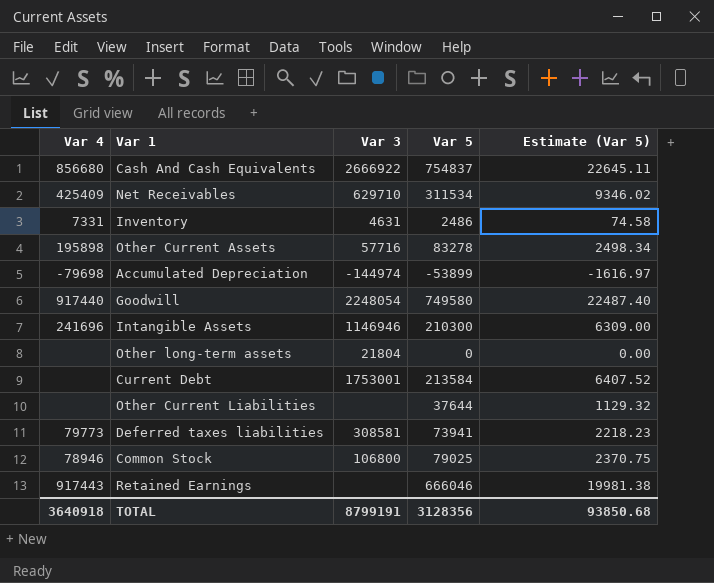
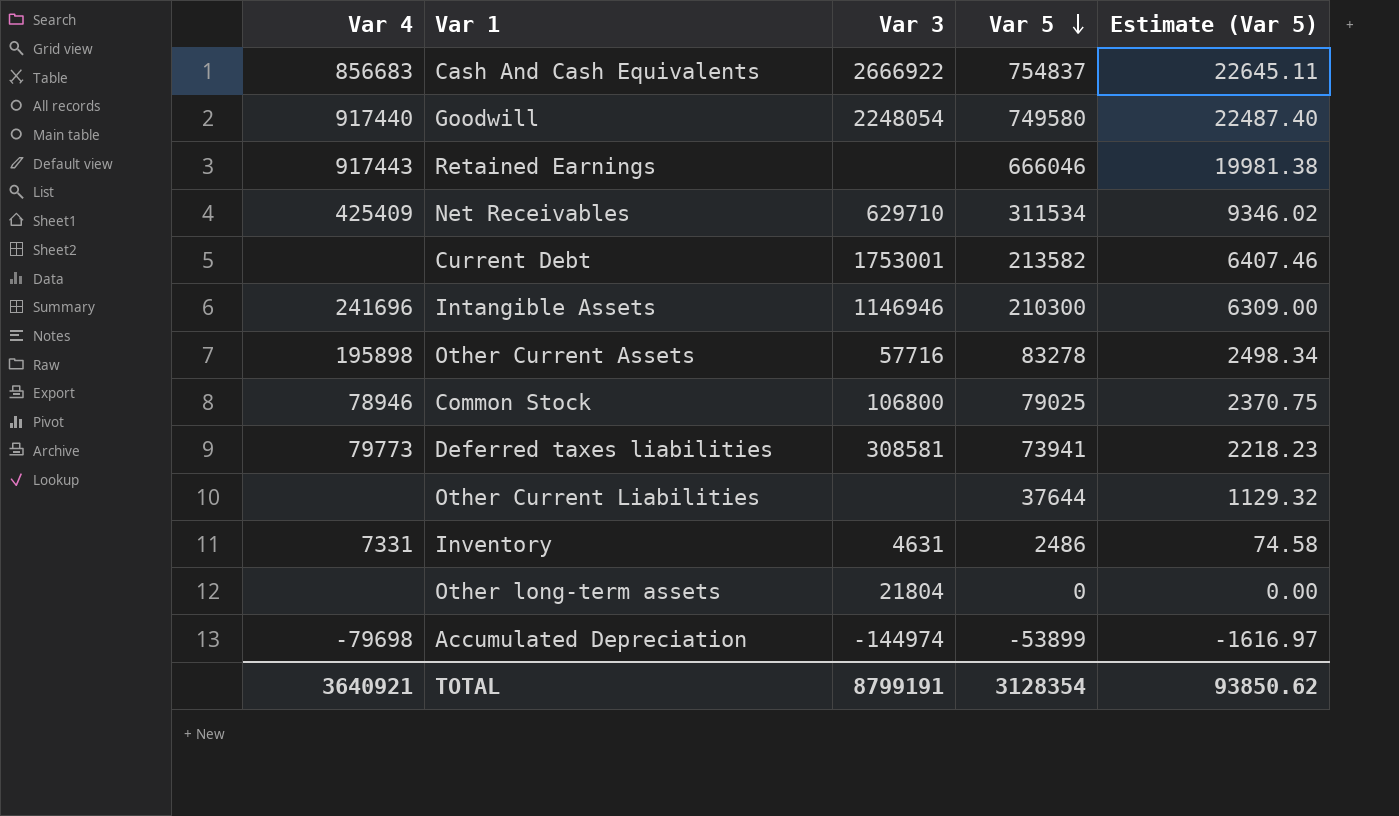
row order: none -> Var 5 descending
Cash And Cash Equivalents | Var 4: 856680 -> 856683
Current Debt | Var 5: 213584 -> 213582
Current Debt | Estimate (Var 5): 6407.52 -> 6407.46
TOTAL | Var 4: 3640918 -> 3640921
TOTAL | Var 5: 3128356 -> 3128354
TOTAL | Estimate (Var 5): 93850.68 -> 93850.62

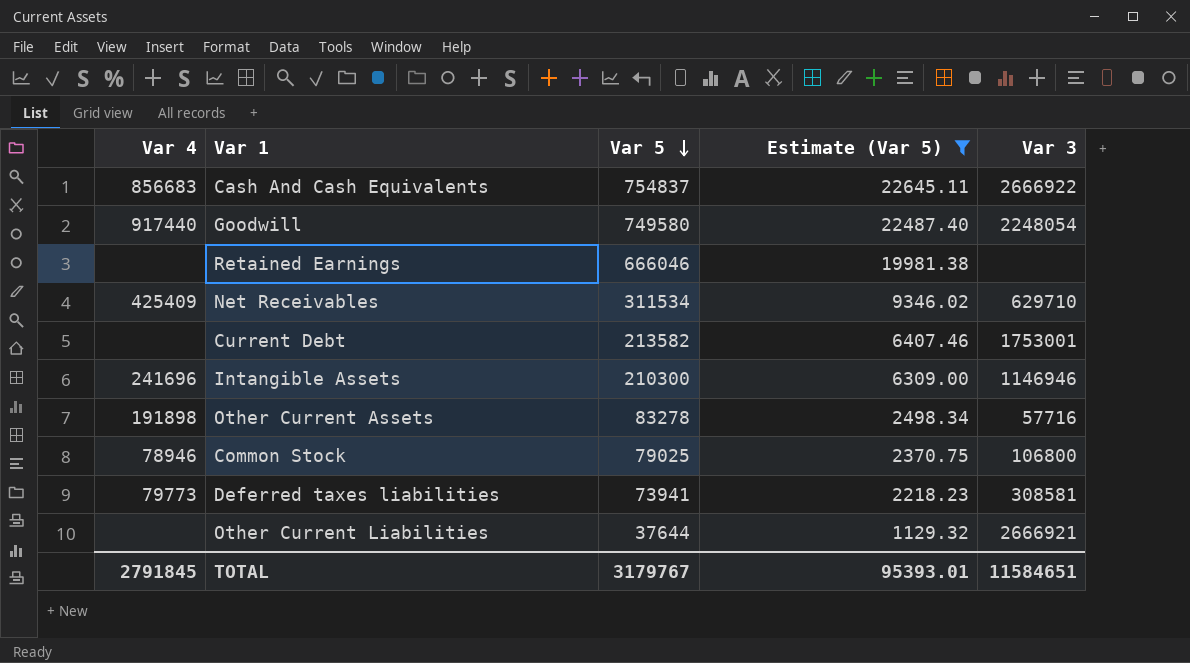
filter: none -> Estimate (Var 5) >= 1129.32
column Var 3 | position: 3 -> 5
Retained Earnings | Var 4: 917443 -> none
Other Current Assets | Var 4: 195898 -> 191898
Other Current Liabilities | Var 3: none -> 2666921
TOTAL | Var 4: 3640921 -> 2791845
TOTAL | Var 5: 3128354 -> 3179767
TOTAL | Estimate (Var 5): 93850.62 -> 95393.01
TOTAL | Var 3: 8799191 -> 11584651

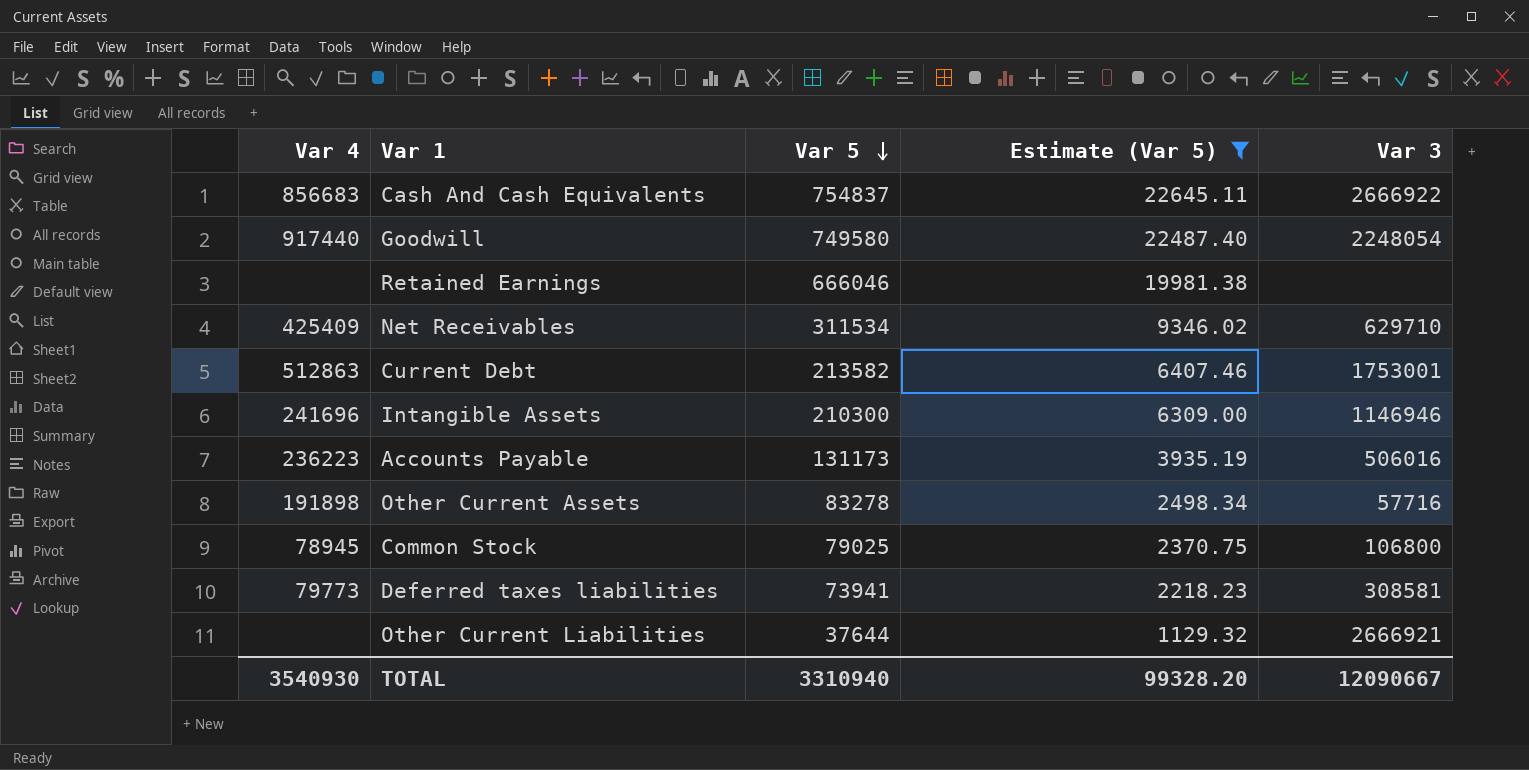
Current Debt | Var 4: none -> 512863
row Accounts Payable: none -> 236223 | 131173 | 3935.19 | 506016
Common Stock | Var 4: 78946 -> 78945
TOTAL | Var 4: 2791845 -> 3540930
TOTAL | Var 5: 3179767 -> 3310940
TOTAL | Estimate (Var 5): 95393.01 -> 99328.20
TOTAL | Var 3: 11584651 -> 12090667

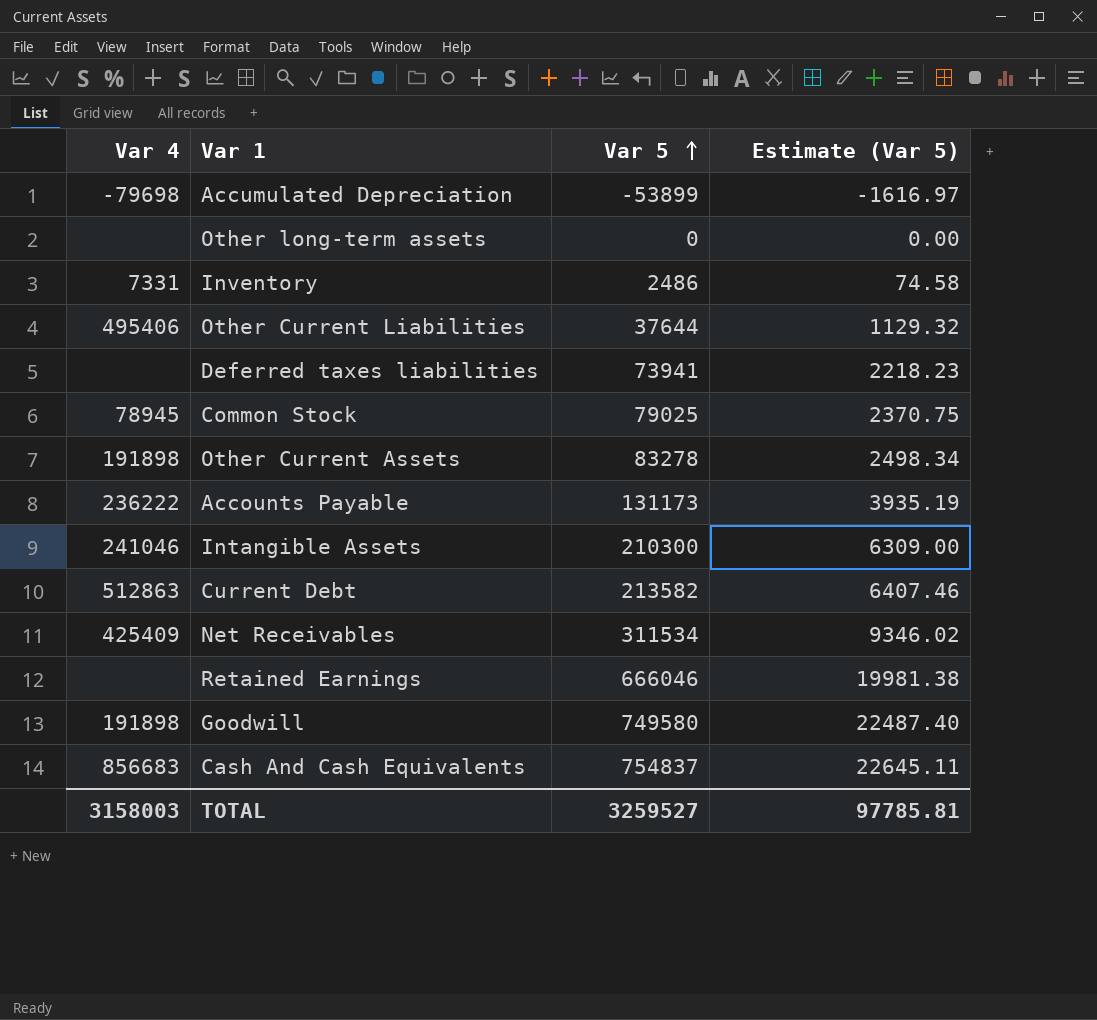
filter: Estimate (Var 5) >= 1129.32 -> none
row order: Var 5 descending -> Var 5 ascending
column Var 3 | position: 5 -> none
Other Current Liabilities | Var 4: none -> 495406
Deferred taxes liabilities | Var 4: 79773 -> none
Accounts Payable | Var 4: 236223 -> 236222
Intangible Assets | Var 4: 241696 -> 241046
Goodwill | Var 4: 917440 -> 191898
TOTAL | Var 4: 3540930 -> 3158003
TOTAL | Var 5: 3310940 -> 3259527
TOTAL | Estimate (Var 5): 99328.20 -> 97785.81

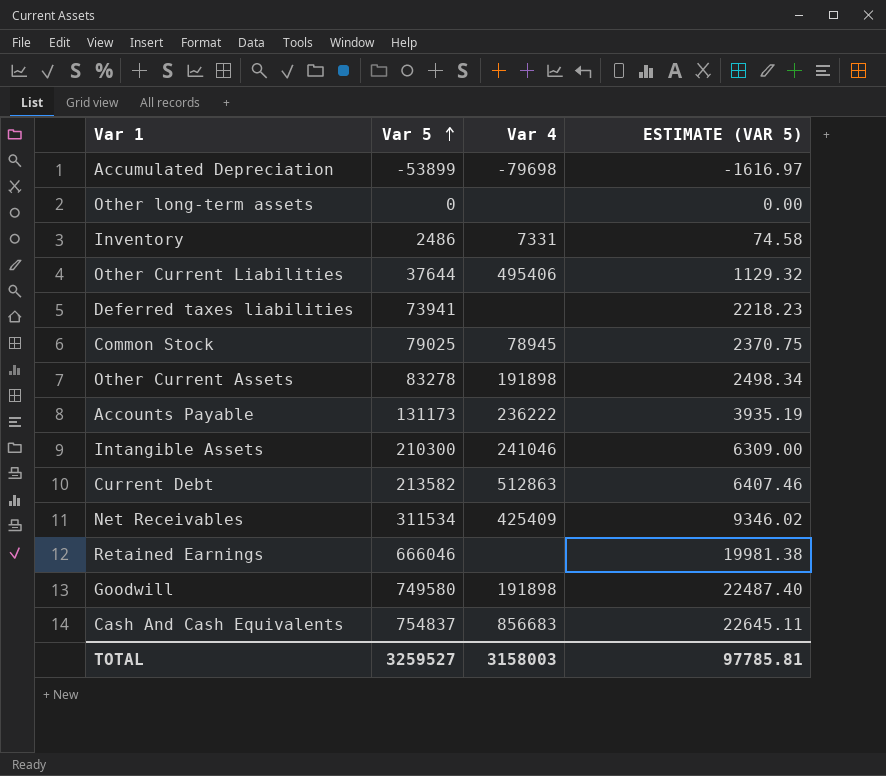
column Var 4 | position: 1 -> 3
column name: Estimate (Var 5) -> ESTIMATE (VAR 5)

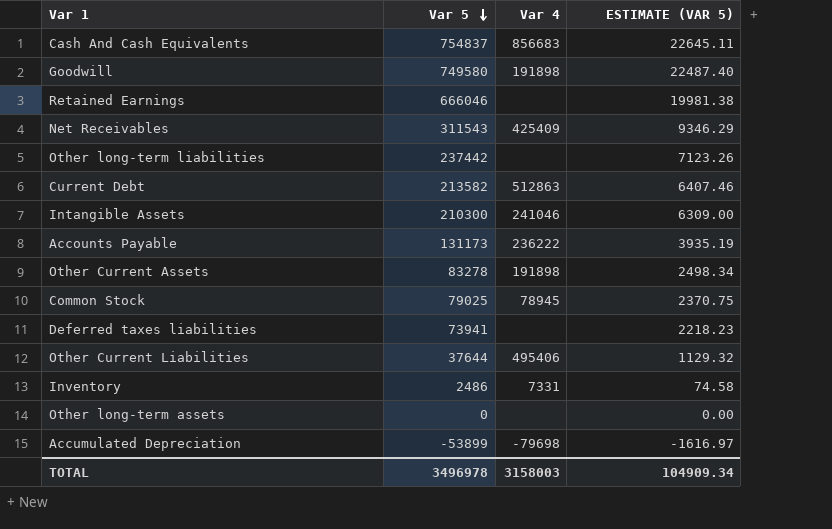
row order: Var 5 ascending -> Var 5 descending
Net Receivables | Var 5: 311534 -> 311543
Net Receivables | ESTIMATE (VAR 5): 9346.02 -> 9346.29
row Other long-term liabilities: none -> 237442 | none | 7123.26
TOTAL | Var 5: 3259527 -> 3496978
TOTAL | ESTIMATE (VAR 5): 97785.81 -> 104909.34

